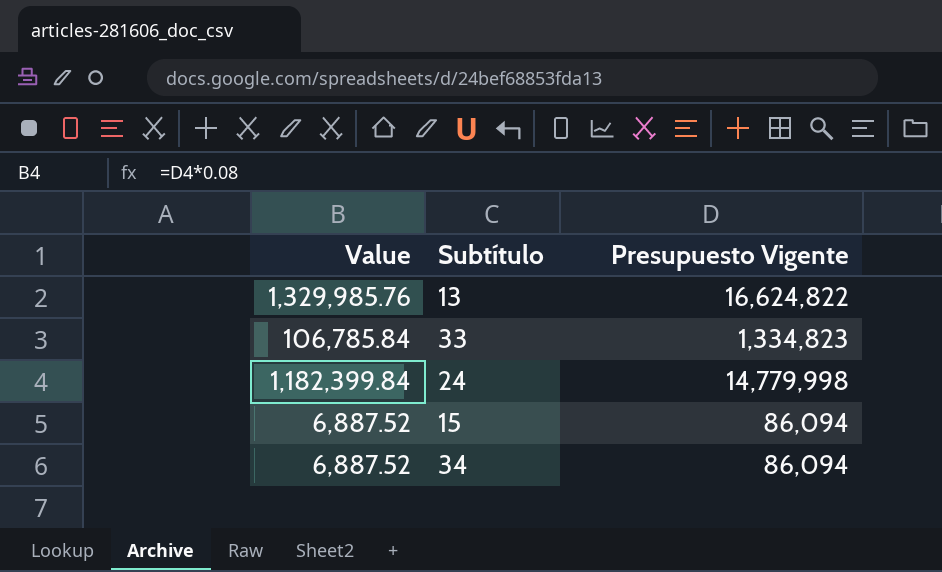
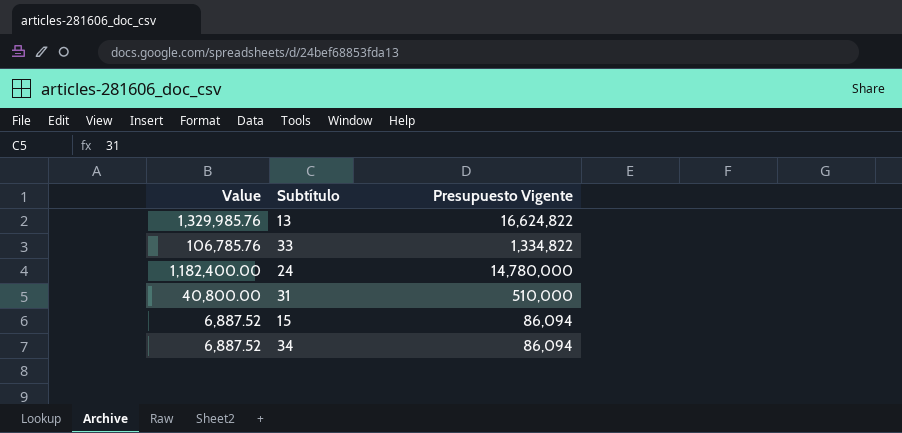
33 | Value: 106,785.84 -> 106,785.76
33 | Presupuesto Vigente: 1,334,823 -> 1,334,822
24 | Value: 1,182,399.84 -> 1,182,400.00
24 | Presupuesto Vigente: 14,779,998 -> 14,780,000
row 31: none -> 40,800.00 | 510,000

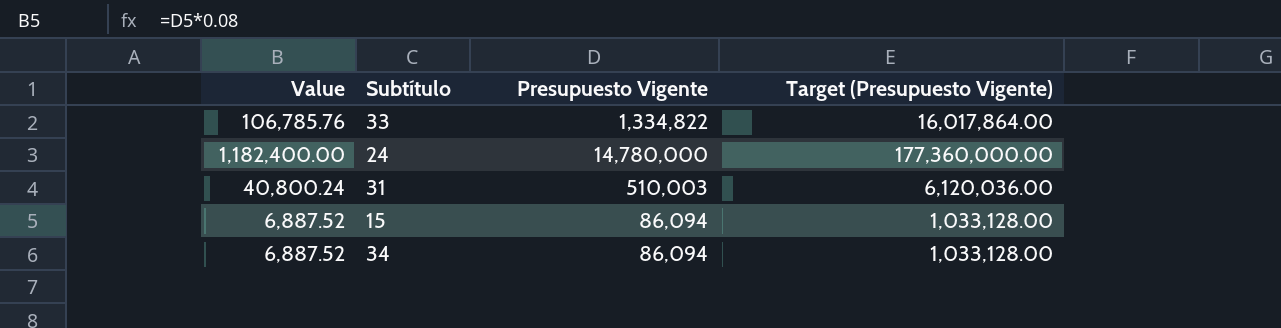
column Target (Presupuesto Vigente) | formula: none -> [Presupuesto Vigente] * 12
row 13: 1,329,985.76 | 16,624,822 -> none
31 | Value: 40,800.00 -> 40,800.24
31 | Presupuesto Vigente: 510,000 -> 510,003

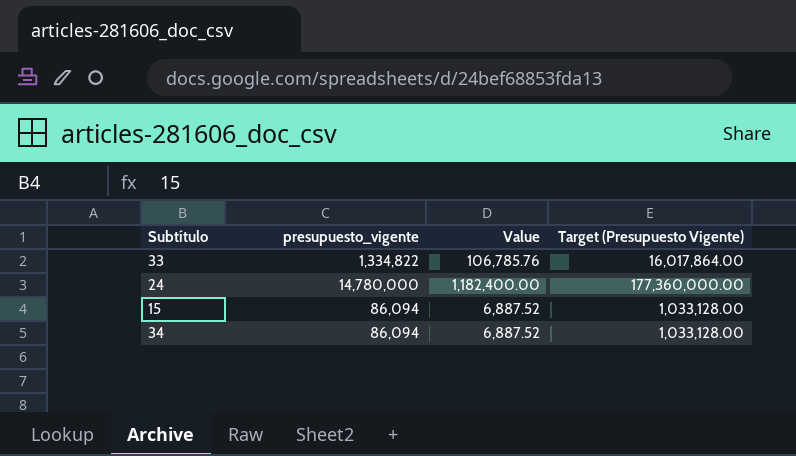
column name: Presupuesto Vigente -> presupuesto_vigente
column Value | position: 1 -> 3
row 31: 40,800.24 | 510,003 | 6,120,036.00 -> none

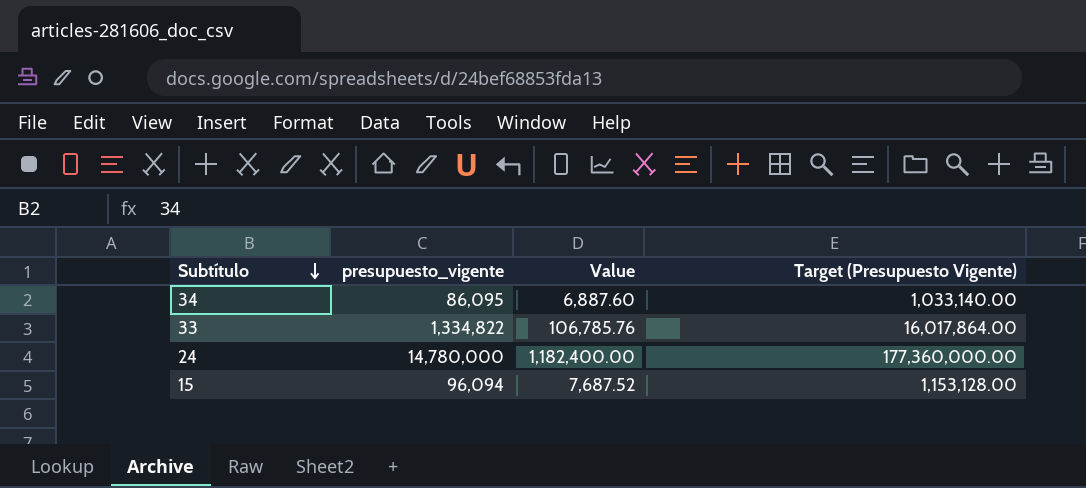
row order: none -> Subtítulo descending
34 | presupuesto_vigente: 86,094 -> 86,095
34 | Value: 6,887.52 -> 6,887.60
34 | Target (Presupuesto Vigente): 1,033,128.00 -> 1,033,140.00
15 | presupuesto_vigente: 86,094 -> 96,094
15 | Value: 6,887.52 -> 7,687.52
15 | Target (Presupuesto Vigente): 1,033,128.00 -> 1,153,128.00

